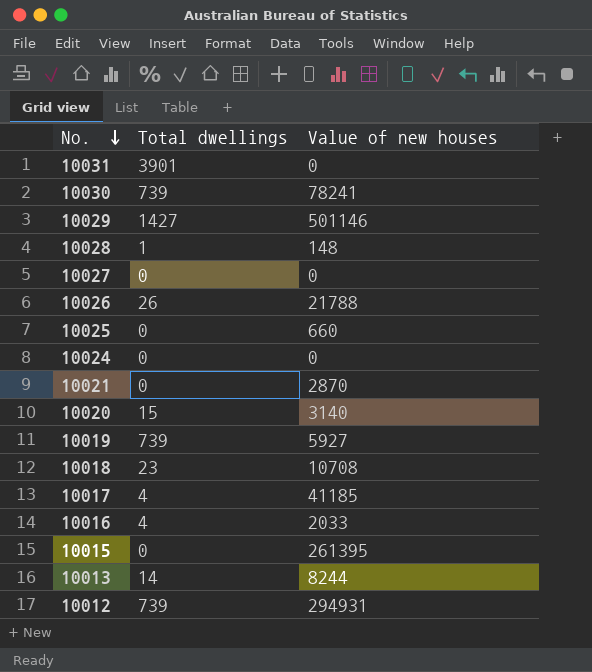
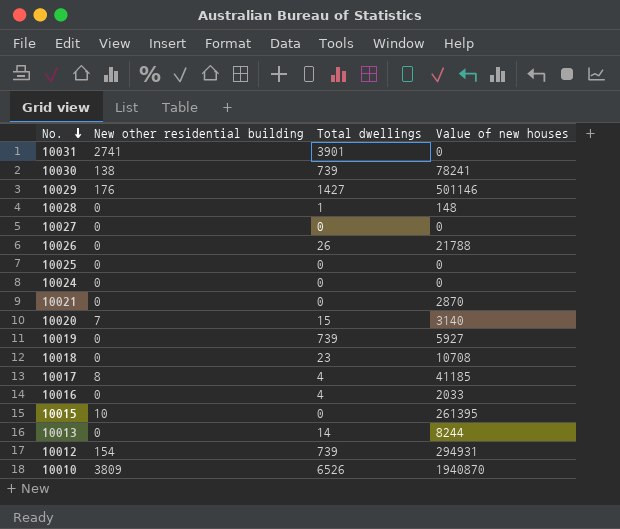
column New other residential building | position: none -> 2
10025 | Value of new houses: 660 -> 0
row 10010: none -> 3809 | 6526 | 1940870

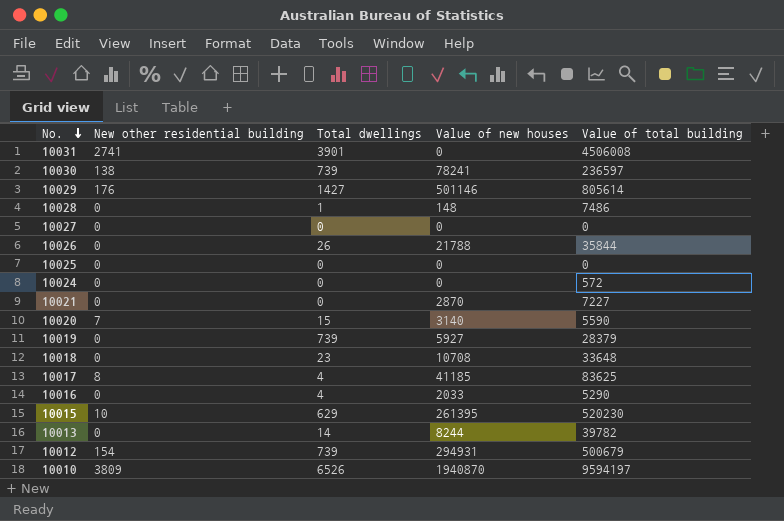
column Value of total building | position: none -> 5
10015 | Total dwellings: 0 -> 629

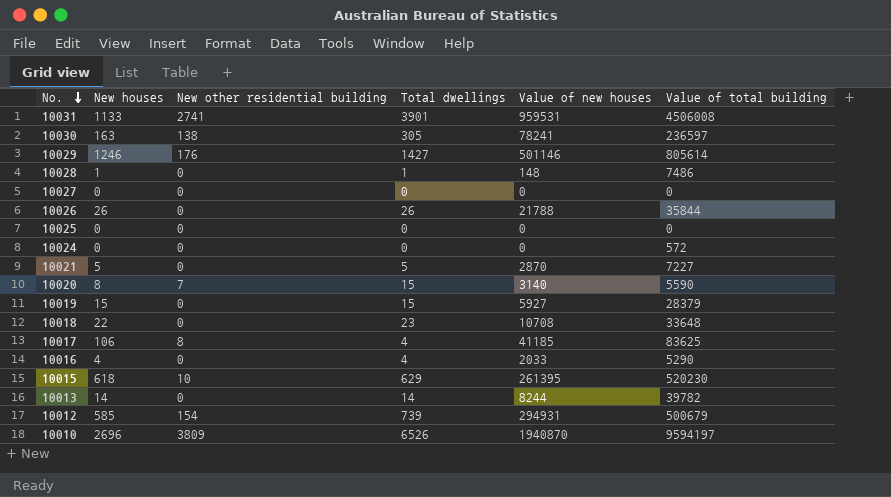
column New houses | position: none -> 2
10031 | Value of new houses: 0 -> 959531
10030 | Total dwellings: 739 -> 305
10021 | Total dwellings: 0 -> 5
10019 | Total dwellings: 739 -> 15

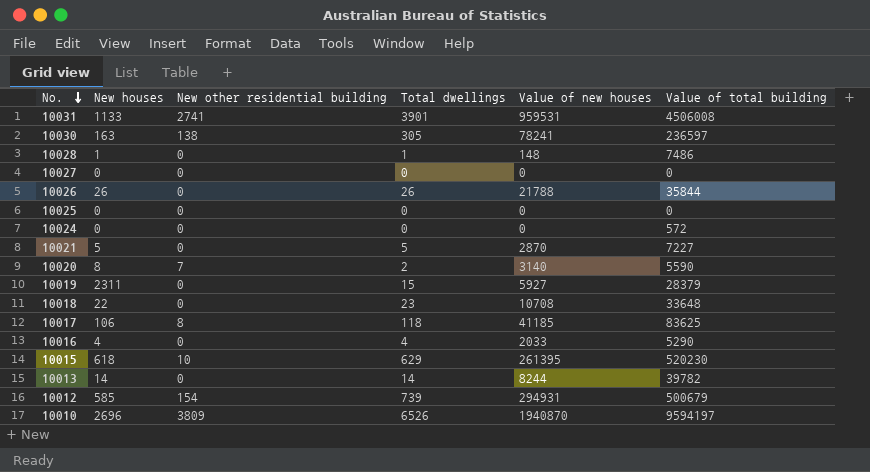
row 10029: 1246 | 176 | 1427 | 501146 | 805614 -> none
10020 | Total dwellings: 15 -> 2
10019 | New houses: 15 -> 2311
10017 | Total dwellings: 4 -> 118

